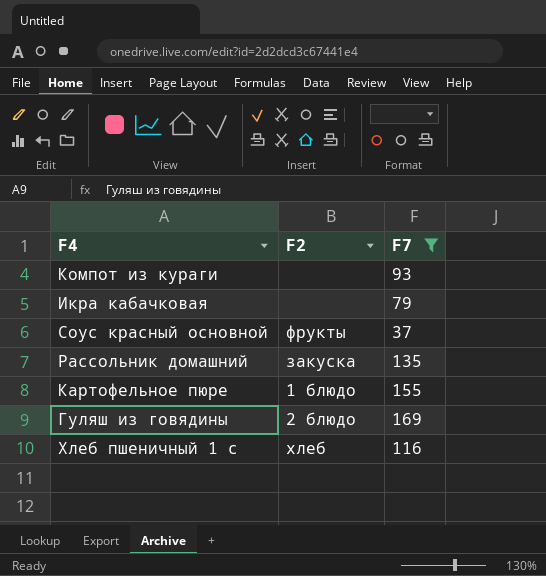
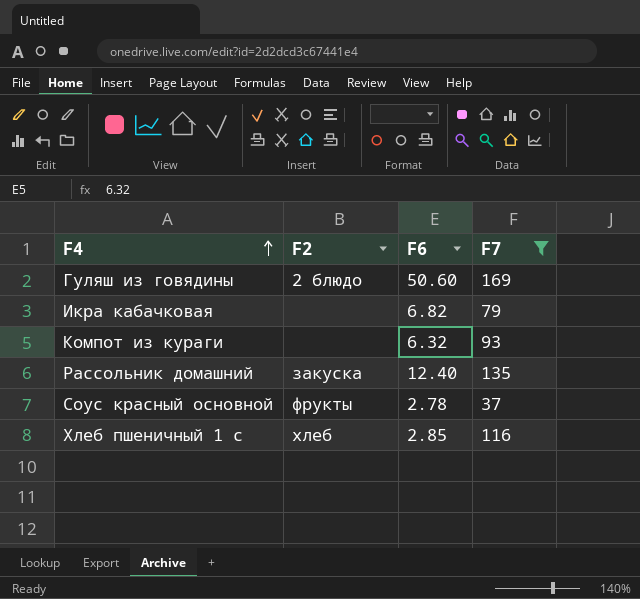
row order: none -> F4 ascending
column F6 | position: none -> 3
row Картофельное пюре: 1 блюдо | 155 -> none

